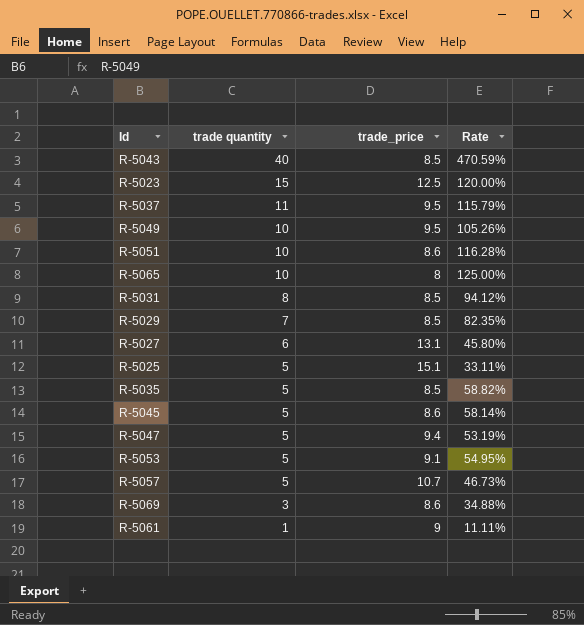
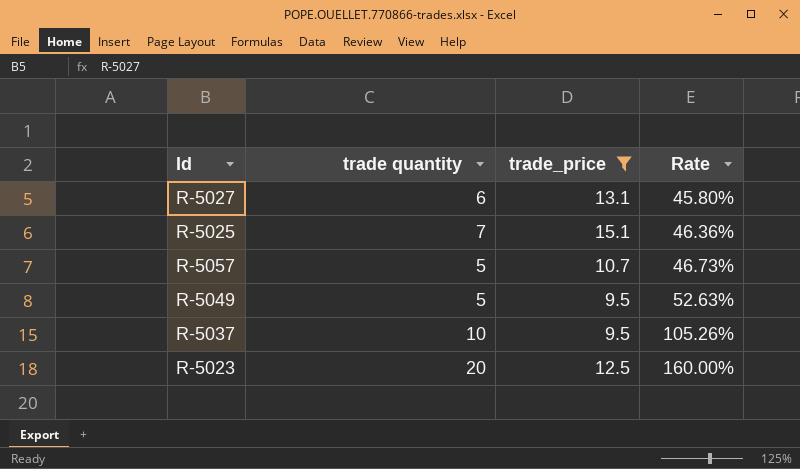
filter: none -> trade_price >= 9.5
row order: trade quantity descending -> Rate ascending
R-5025 | trade quantity: 5 -> 7
R-5025 | Rate: 33.11% -> 46.36%
R-5049 | trade quantity: 10 -> 5
R-5049 | Rate: 105.26% -> 52.63%
R-5037 | trade quantity: 11 -> 10
R-5037 | Rate: 115.79% -> 105.26%
R-5023 | trade quantity: 15 -> 20
R-5023 | Rate: 120.00% -> 160.00%

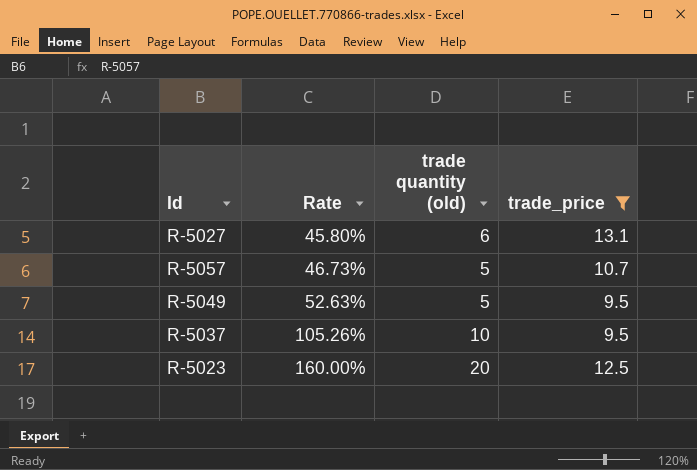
column Rate | position: 4 -> 2
column name: trade quantity -> trade quantity (old)
row R-5025: 7 | 15.1 | 46.36% -> none

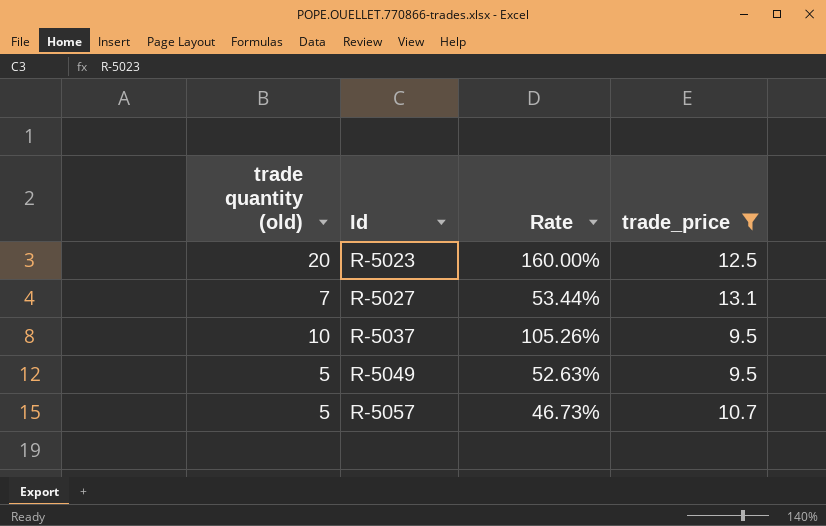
row order: Rate ascending -> Id ascending
column trade quantity (old) | position: 3 -> 1
R-5027 | trade quantity (old): 6 -> 7
R-5027 | Rate: 45.80% -> 53.44%

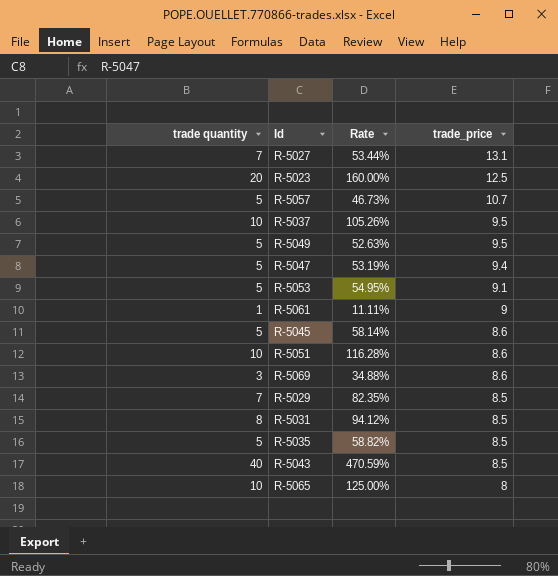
filter: trade_price >= 9.5 -> none
row order: Id ascending -> trade_price descending
column name: trade quantity (old) -> trade quantity

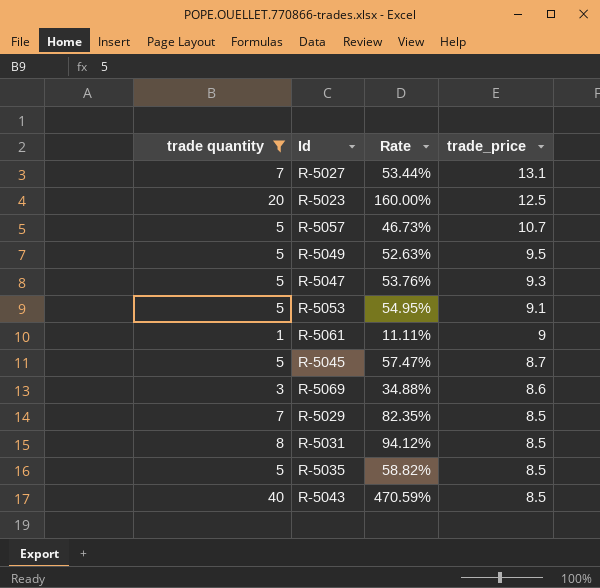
filter: none -> trade quantity != 10
R-5047 | Rate: 53.19% -> 53.76%
R-5047 | trade_price: 9.4 -> 9.3
R-5045 | Rate: 58.14% -> 57.47%
R-5045 | trade_price: 8.6 -> 8.7

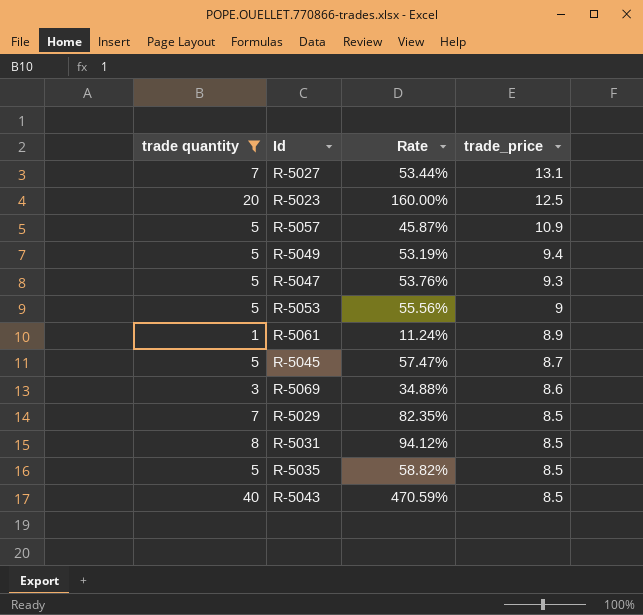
R-5057 | Rate: 46.73% -> 45.87%
R-5057 | trade_price: 10.7 -> 10.9
R-5049 | Rate: 52.63% -> 53.19%
R-5049 | trade_price: 9.5 -> 9.4
R-5053 | Rate: 54.95% -> 55.56%
R-5053 | trade_price: 9.1 -> 9
R-5061 | Rate: 11.11% -> 11.24%
R-5061 | trade_price: 9 -> 8.9

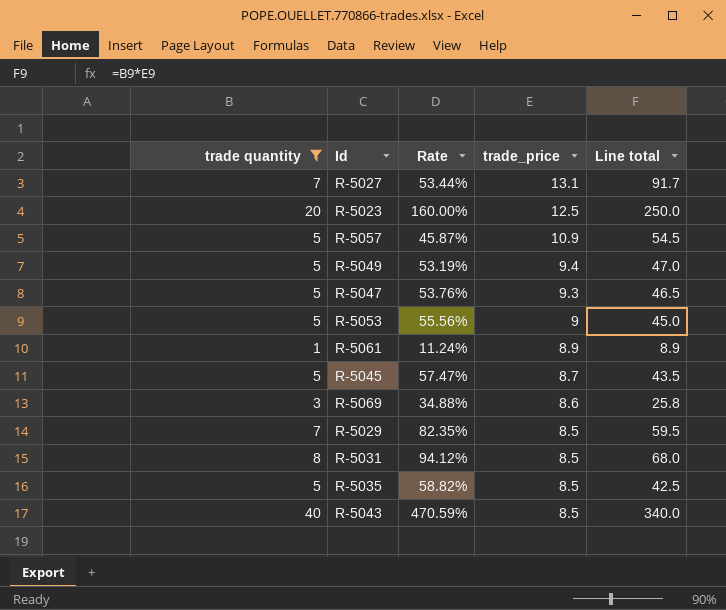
column Line total | formula: none -> [trade quantity] * [trade_price]

